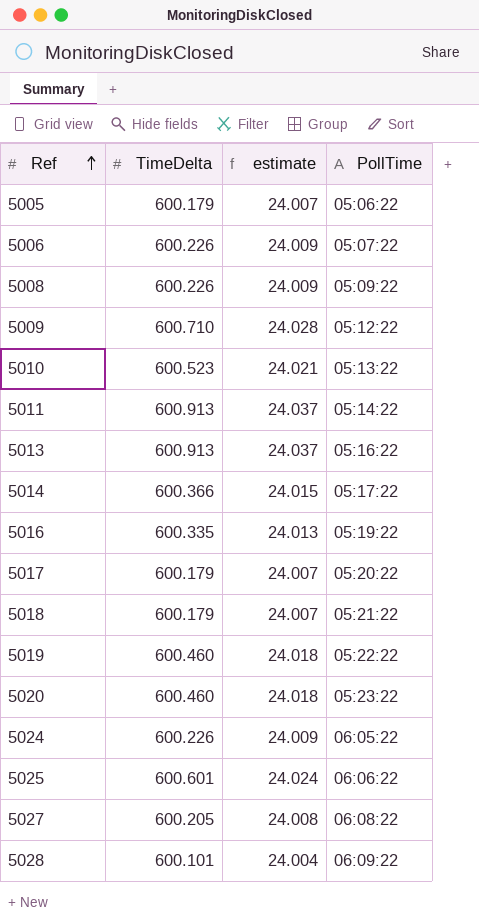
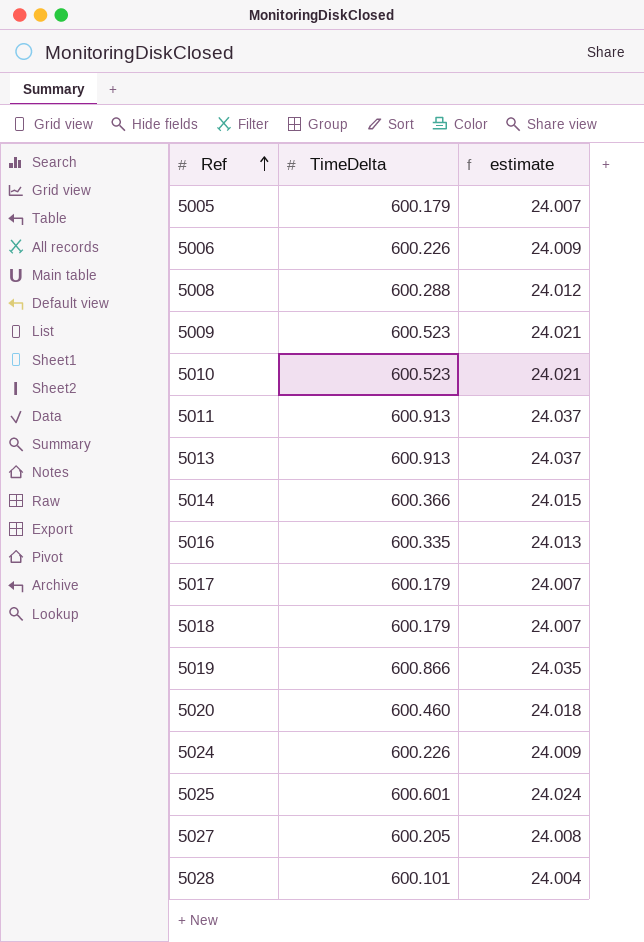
column PollTime | position: 4 -> none
5008 | TimeDelta: 600.226 -> 600.288
5008 | estimate: 24.009 -> 24.012
5009 | TimeDelta: 600.710 -> 600.523
5009 | estimate: 24.028 -> 24.021
5019 | TimeDelta: 600.460 -> 600.866
5019 | estimate: 24.018 -> 24.035

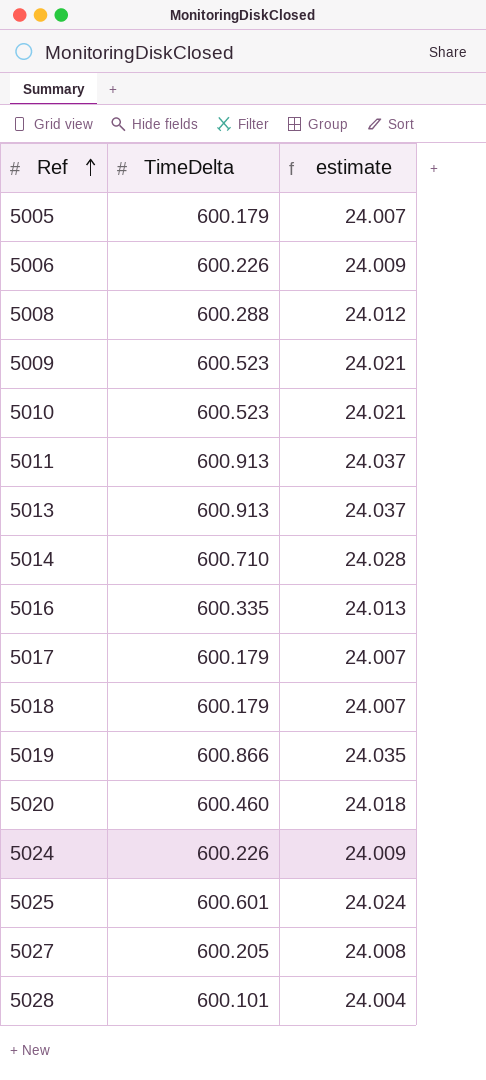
5014 | TimeDelta: 600.366 -> 600.710
5014 | estimate: 24.015 -> 24.028

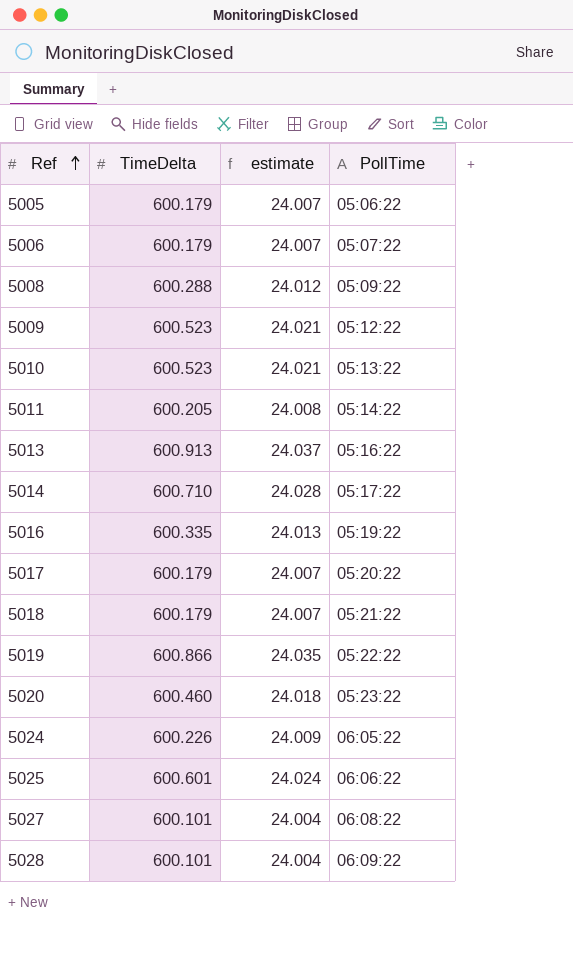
column PollTime | position: none -> 4
5006 | TimeDelta: 600.226 -> 600.179
5006 | estimate: 24.009 -> 24.007
5011 | TimeDelta: 600.913 -> 600.205
5011 | estimate: 24.037 -> 24.008
5027 | TimeDelta: 600.205 -> 600.101
5027 | estimate: 24.008 -> 24.004

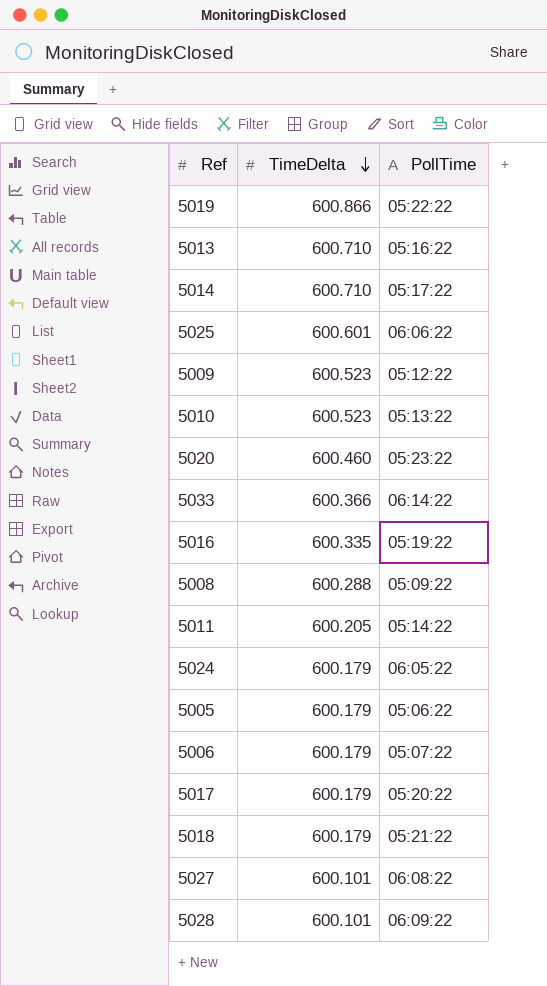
row order: Ref ascending -> TimeDelta descending
column estimate | formula: [TimeDelta] * 0.04 -> none
5013 | TimeDelta: 600.913 -> 600.710
row 5033: none -> 600.366 | 06:14:22
5024 | TimeDelta: 600.226 -> 600.179

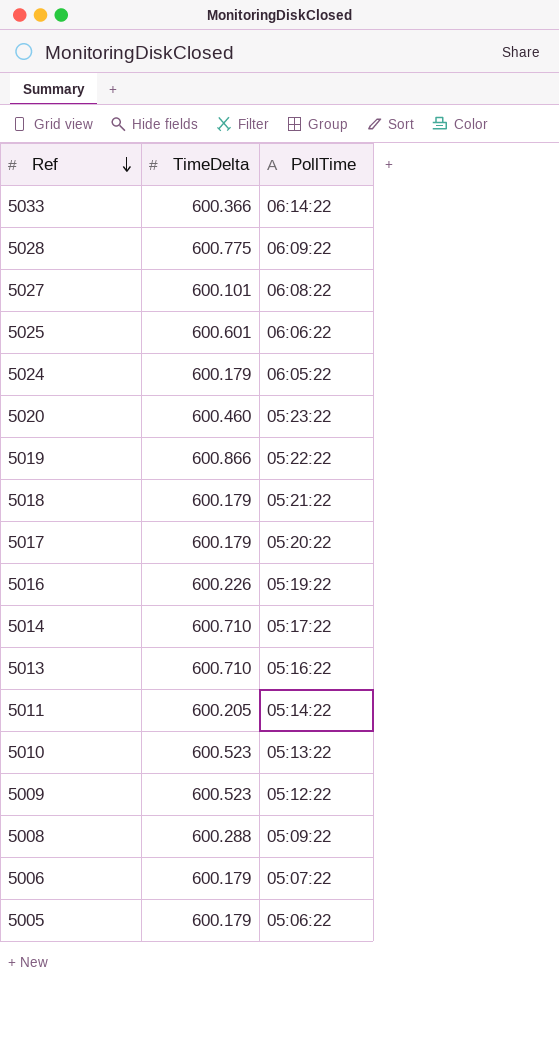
row order: TimeDelta descending -> Ref descending
5028 | TimeDelta: 600.101 -> 600.775
5016 | TimeDelta: 600.335 -> 600.226

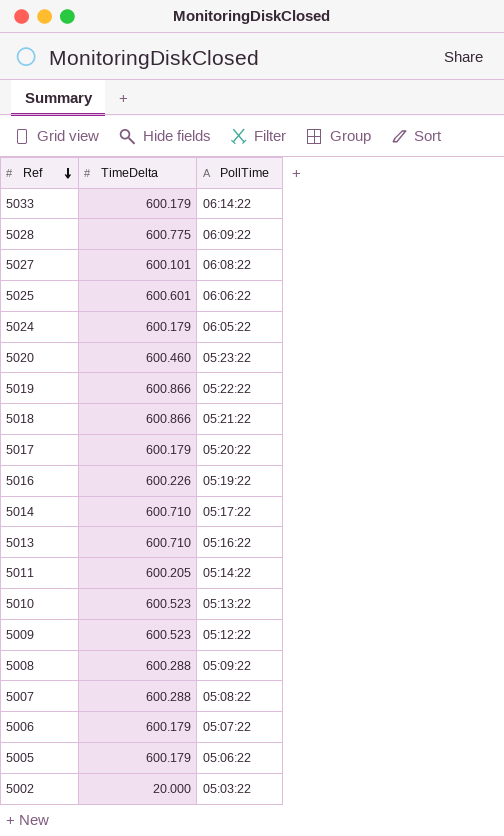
5033 | TimeDelta: 600.366 -> 600.179
5018 | TimeDelta: 600.179 -> 600.866
row 5007: none -> 600.288 | 05:08:22
row 5002: none -> 20.000 | 05:03:22

